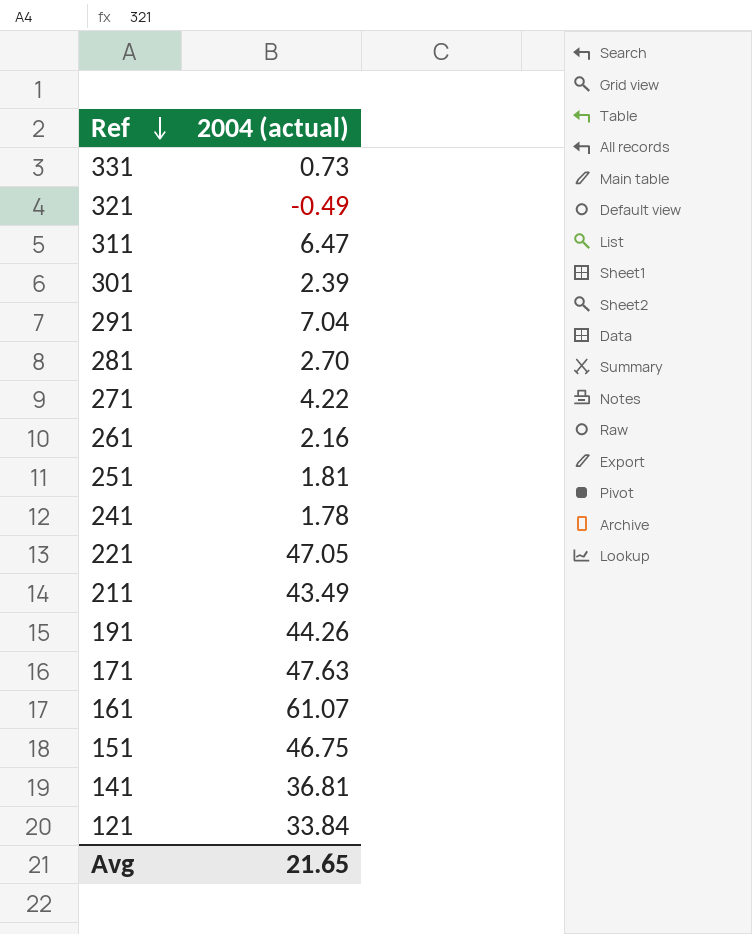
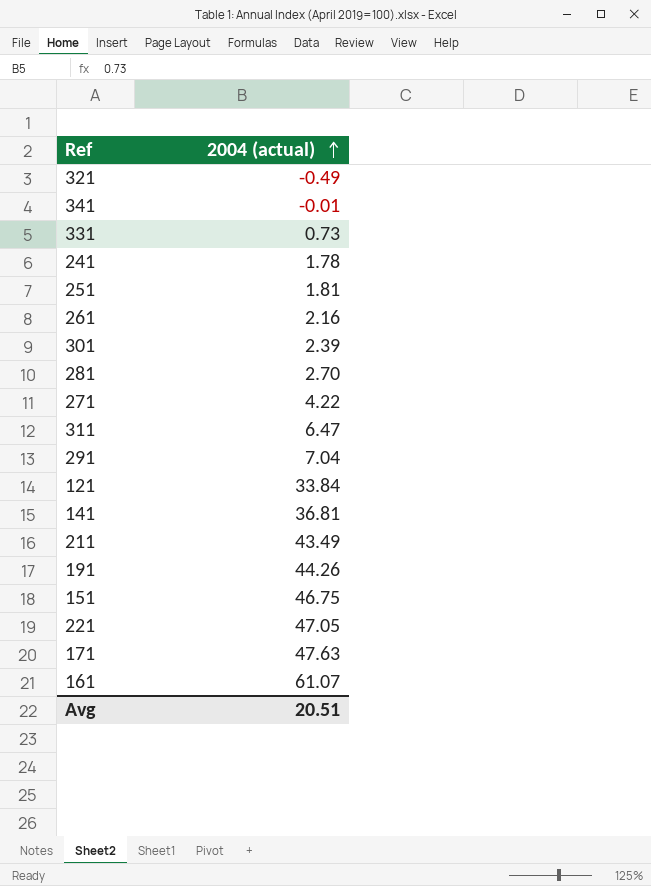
row order: Ref descending -> 2004 (actual) ascending
row 341: none -> -0.01
Avg | 2004 (actual): 21.65 -> 20.51

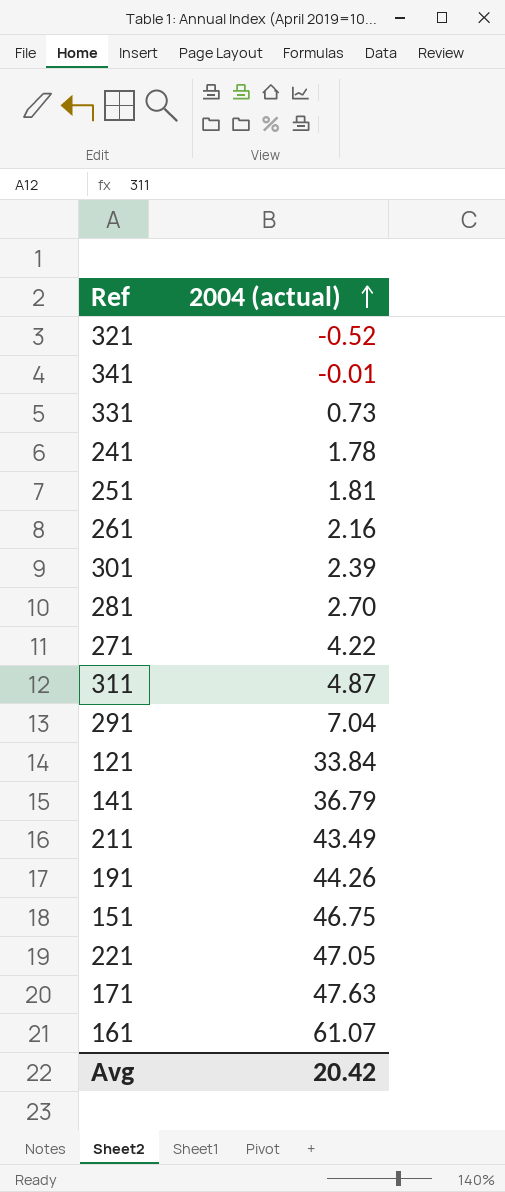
321 | 2004 (actual): -0.49 -> -0.52
311 | 2004 (actual): 6.47 -> 4.87
141 | 2004 (actual): 36.81 -> 36.79
Avg | 2004 (actual): 20.51 -> 20.42

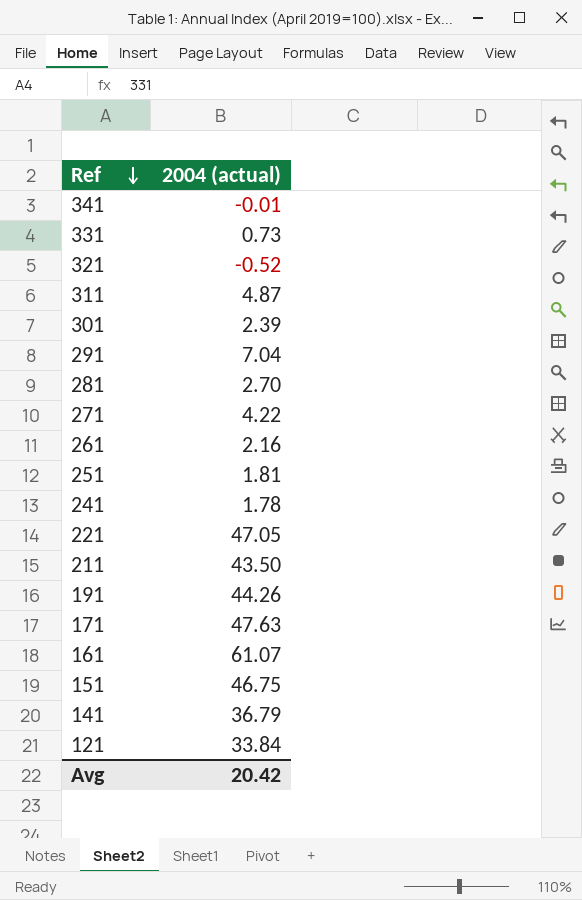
row order: 2004 (actual) ascending -> Ref descending
211 | 2004 (actual): 43.49 -> 43.50

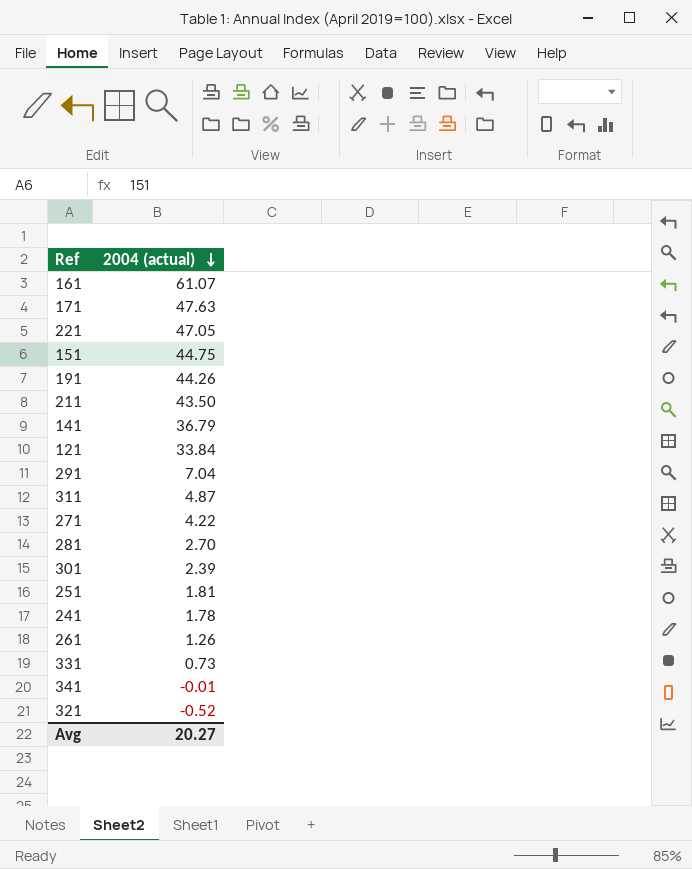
row order: Ref descending -> 2004 (actual) descending
151 | 2004 (actual): 46.75 -> 44.75
261 | 2004 (actual): 2.16 -> 1.26
Avg | 2004 (actual): 20.42 -> 20.27

